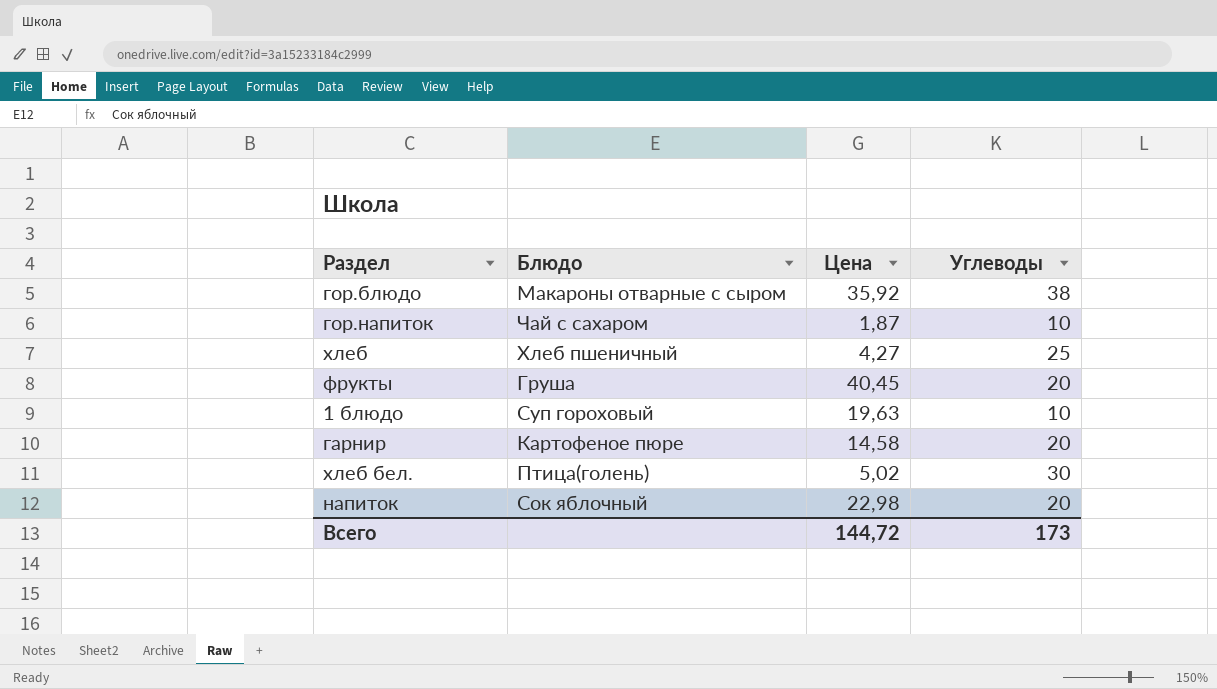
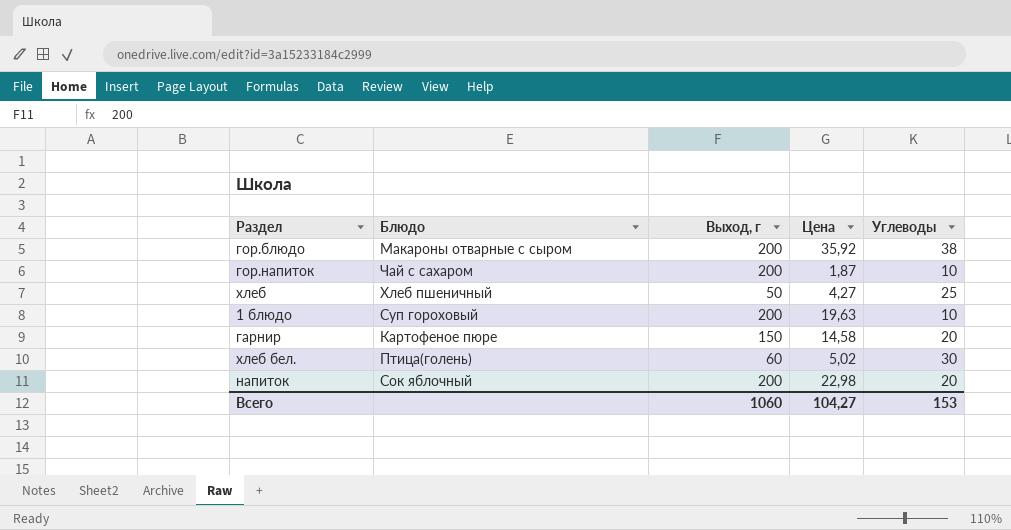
column Выход, г | position: none -> 3
row фрукты: Груша | 40,45 | 20 -> none
Всего | Цена: 144,72 -> 104,27
Всего | Углеводы: 173 -> 153

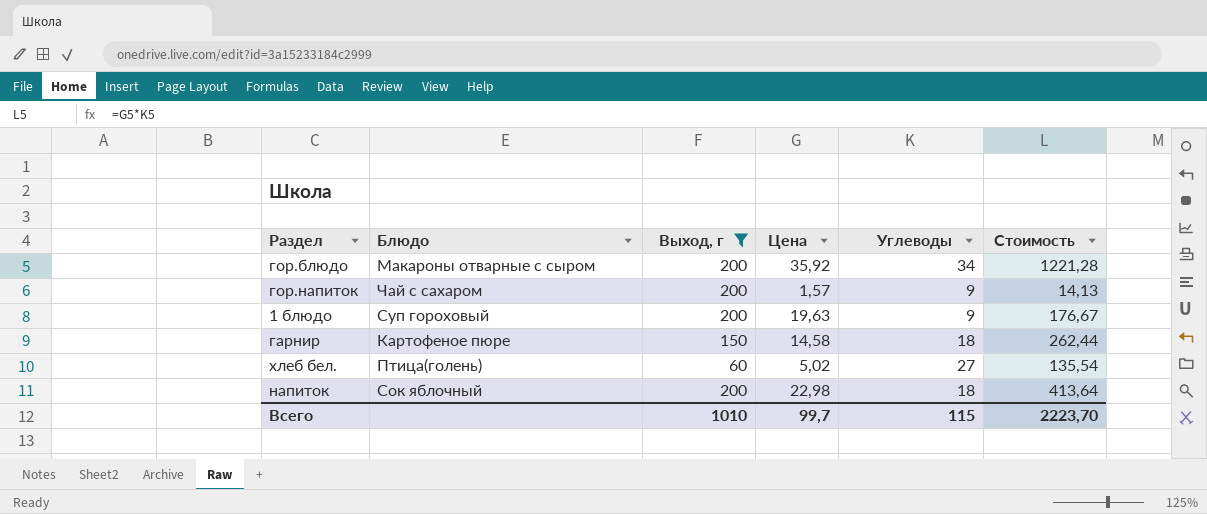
filter: none -> Выход, г != 50
column Стоимость | formula: none -> [Цена] * [Углеводы]
гор.блюдо | Углеводы: 38 -> 34
гор.напиток | Цена: 1,87 -> 1,57
гор.напиток | Углеводы: 10 -> 9
1 блюдо | Углеводы: 10 -> 9
гарнир | Углеводы: 20 -> 18
хлеб бел. | Углеводы: 30 -> 27
напиток | Углеводы: 20 -> 18
Всего | Выход, г: 1060 -> 1010
Всего | Цена: 104,27 -> 99,7
Всего | Углеводы: 153 -> 115

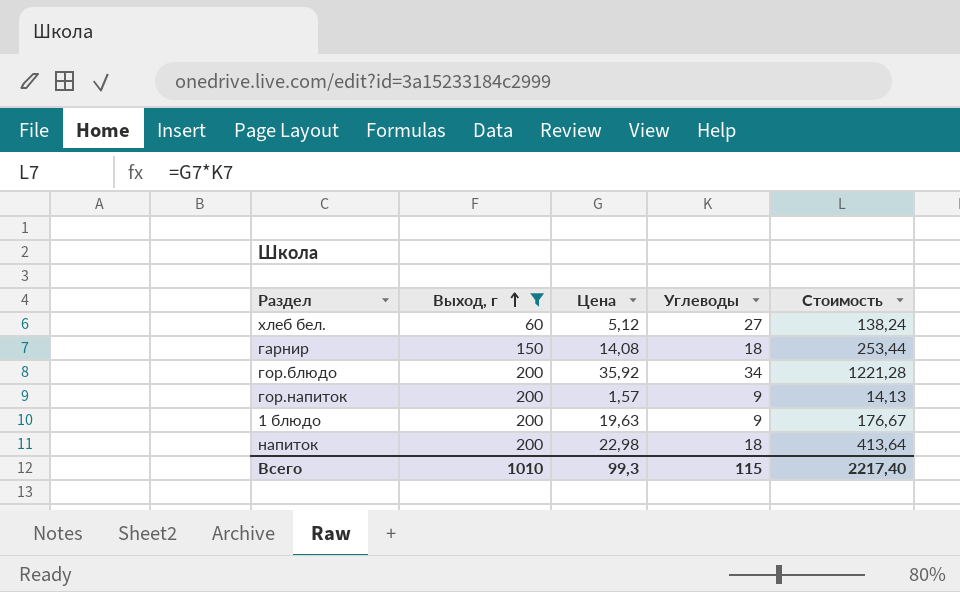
row order: none -> Выход, г ascending
column Блюдо | position: 2 -> none
хлеб бел. | Цена: 5,02 -> 5,12
хлеб бел. | Стоимость: 135,54 -> 138,24
гарнир | Цена: 14,58 -> 14,08
гарнир | Стоимость: 262,44 -> 253,44
Всего | Цена: 99,7 -> 99,3
Всего | Стоимость: 2223,70 -> 2217,40

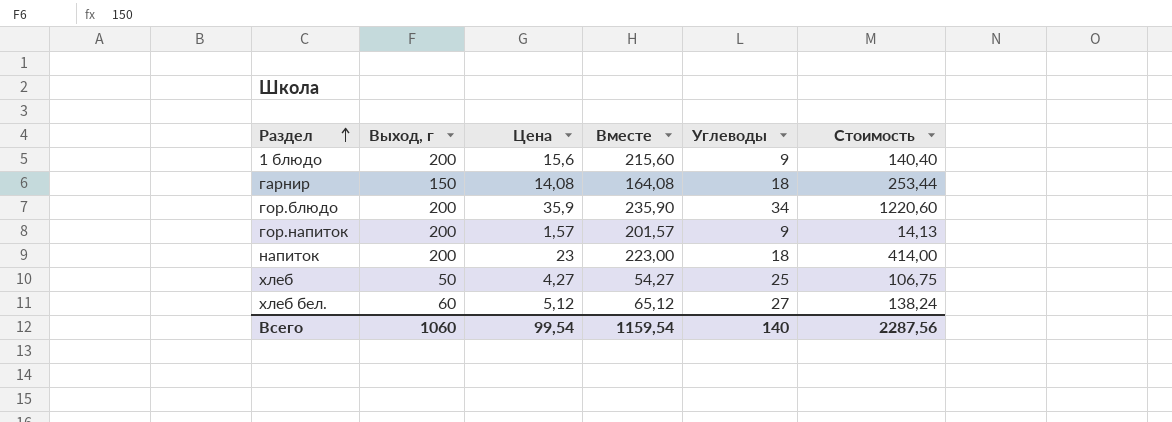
filter: Выход, г != 50 -> none
row order: Выход, г ascending -> Раздел ascending
column Вместе | formula: none -> [Выход, г] + [Цена]
1 блюдо | Цена: 19,63 -> 15,6
1 блюдо | Стоимость: 176,67 -> 140,40
гор.блюдо | Цена: 35,92 -> 35,9
гор.блюдо | Стоимость: 1221,28 -> 1220,60
напиток | Цена: 22,98 -> 23
напиток | Стоимость: 413,64 -> 414,00
Всего | Выход, г: 1010 -> 1060
Всего | Цена: 99,3 -> 99,54
Всего | Углеводы: 115 -> 140
Всего | Стоимость: 2217,40 -> 2287,56

